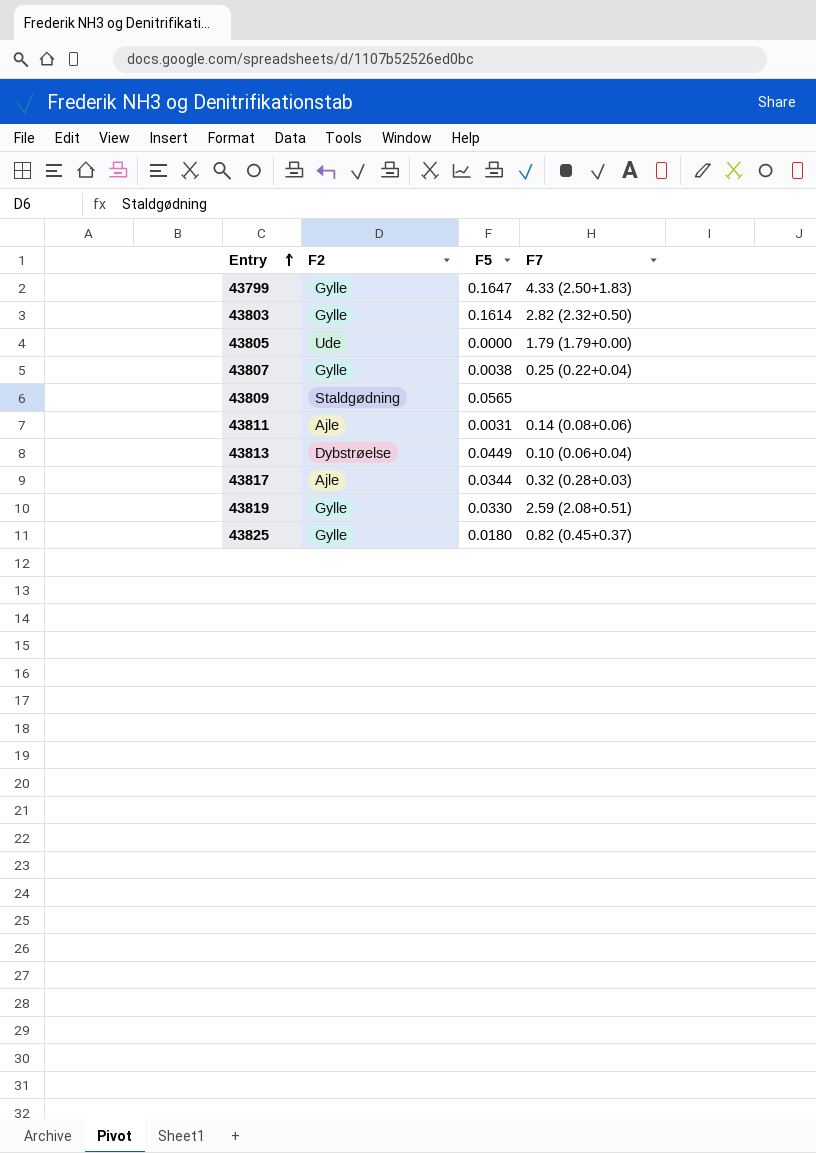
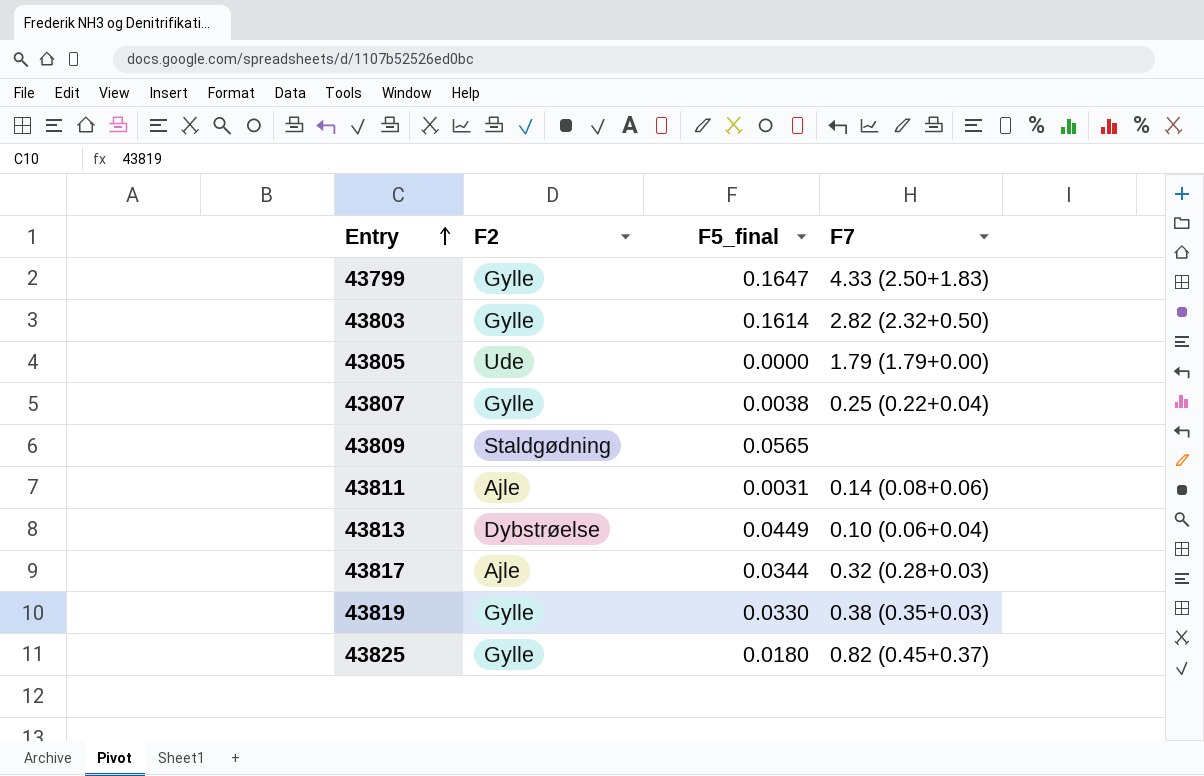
column name: F5 -> F5_final
43819 | F7: 2.59 (2.08+0.51) -> 0.38 (0.35+0.03)

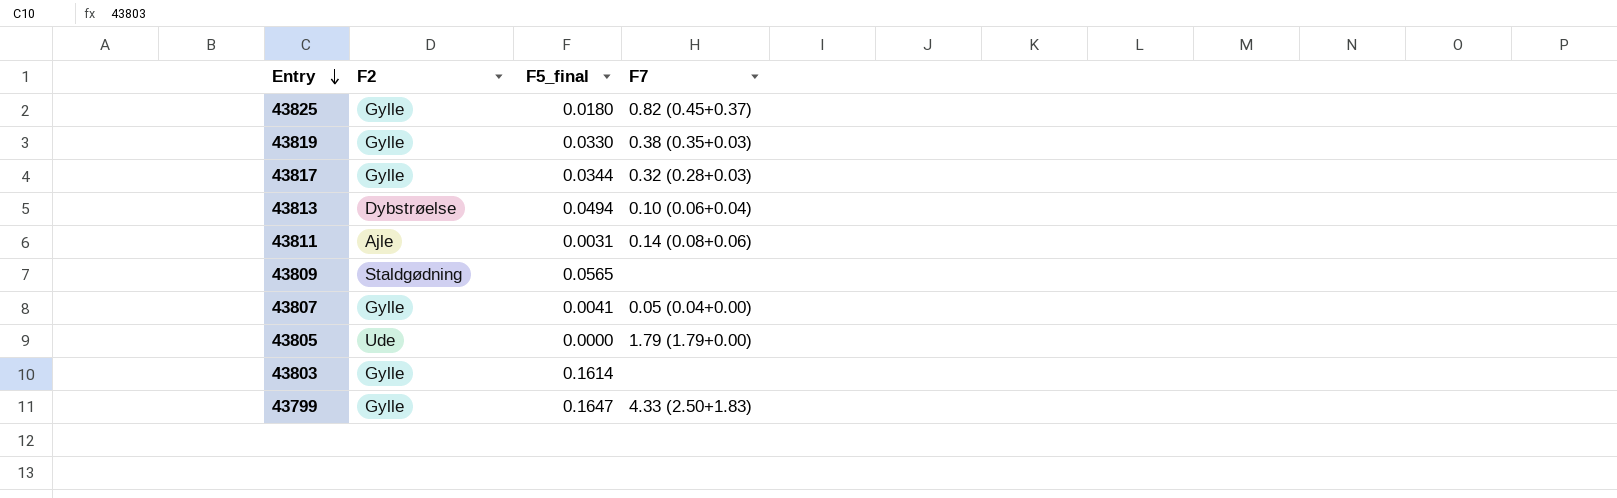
row order: Entry ascending -> Entry descending
43817 | F2: Ajle -> Gylle
43813 | F5_final: 0.0449 -> 0.0494
43807 | F5_final: 0.0038 -> 0.0041
43807 | F7: 0.25 (0.22+0.04) -> 0.05 (0.04+0.00)
43803 | F7: 2.82 (2.32+0.50) -> none

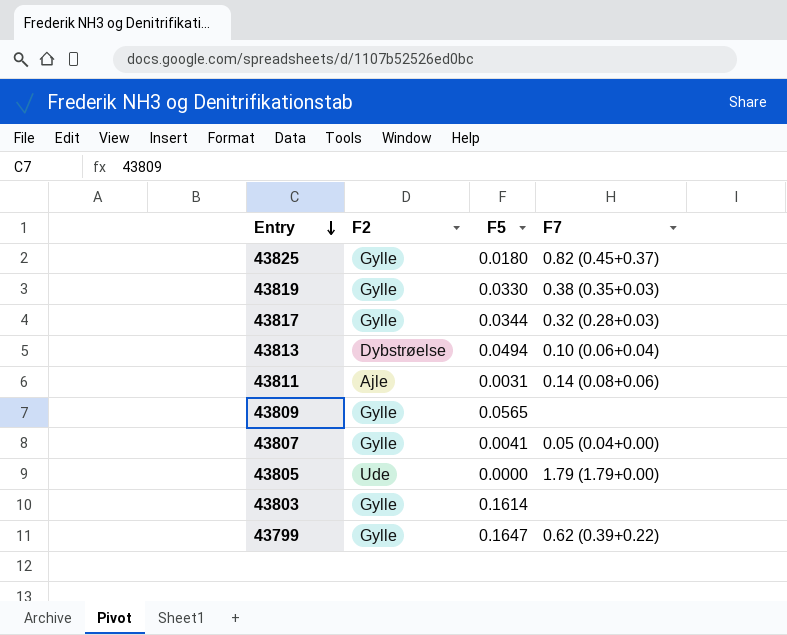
column name: F5_final -> F5
43809 | F2: Staldgødning -> Gylle
43799 | F7: 4.33 (2.50+1.83) -> 0.62 (0.39+0.22)

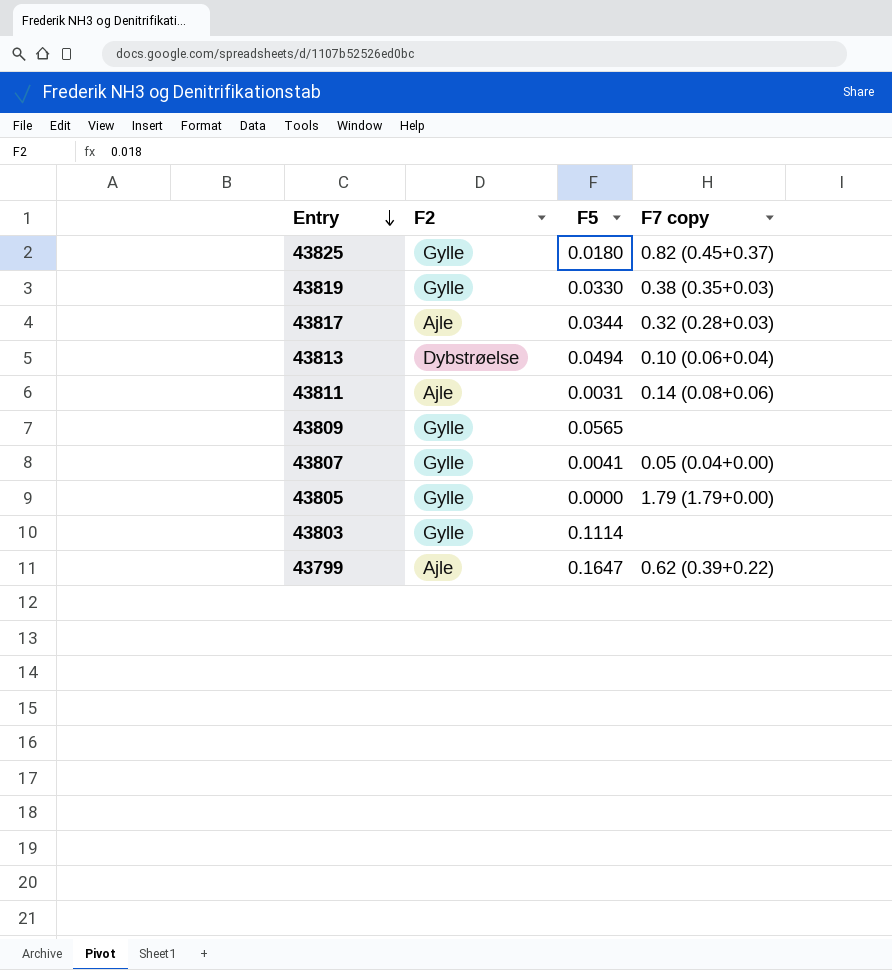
column name: F7 -> F7 copy
43817 | F2: Gylle -> Ajle
43805 | F2: Ude -> Gylle
43803 | F5: 0.1614 -> 0.1114
43799 | F2: Gylle -> Ajle

